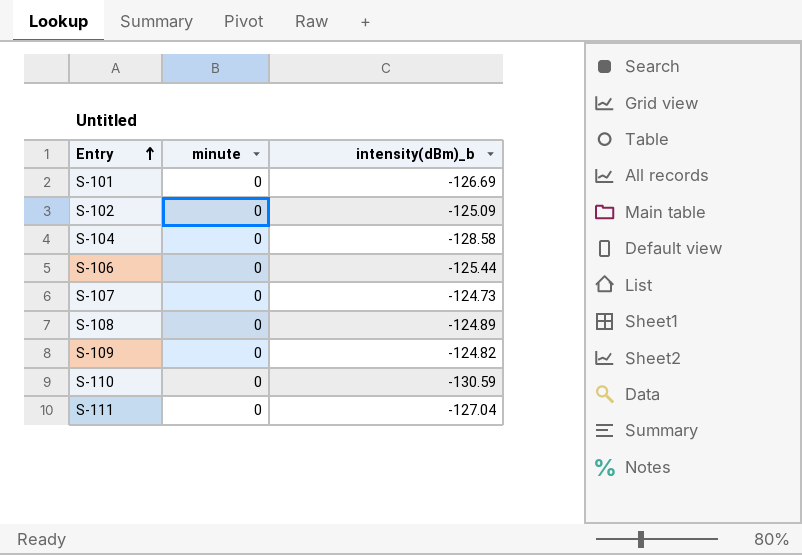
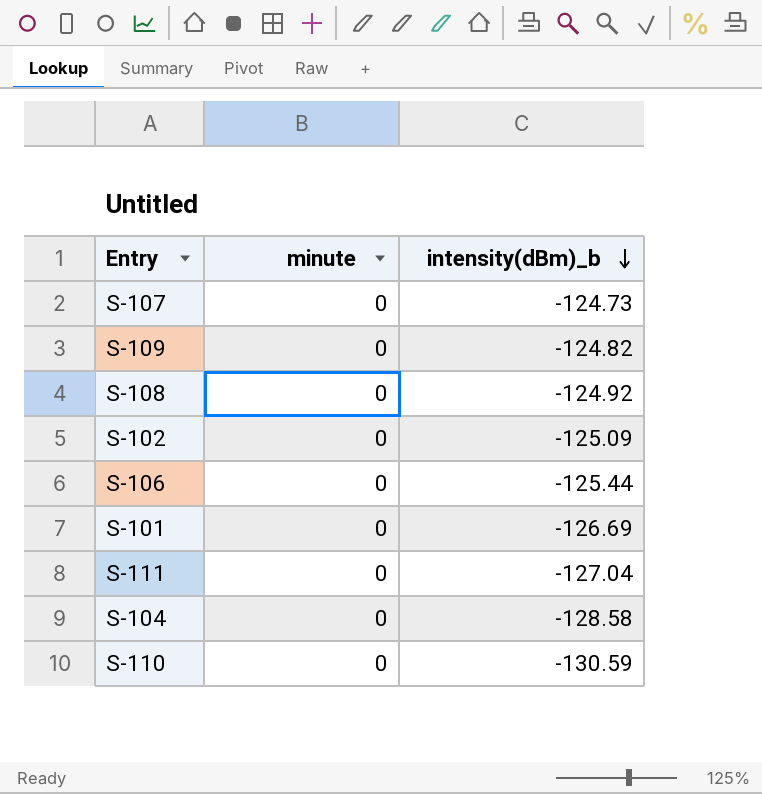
row order: Entry ascending -> intensity(dBm)_b descending
S-108 | intensity(dBm)_b: -124.89 -> -124.92

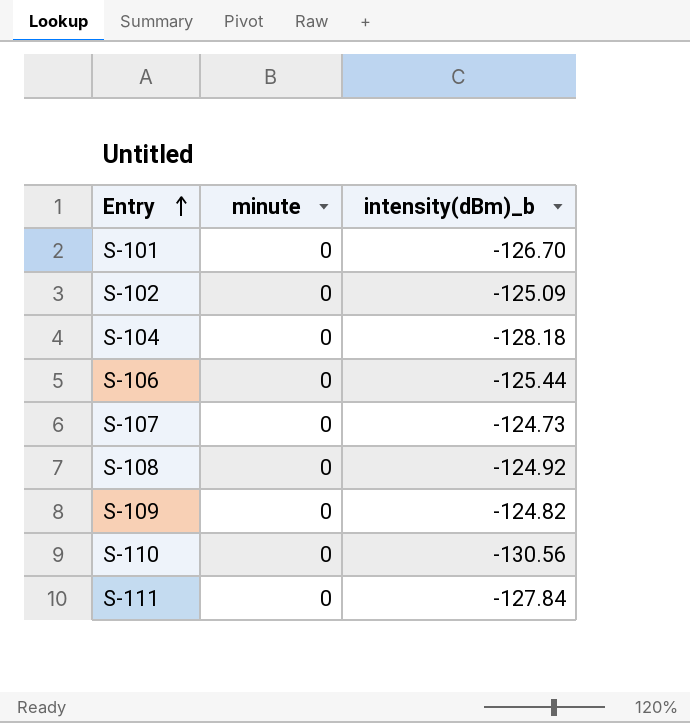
row order: intensity(dBm)_b descending -> Entry ascending
S-101 | intensity(dBm)_b: -126.69 -> -126.70
S-104 | intensity(dBm)_b: -128.58 -> -128.18
S-110 | intensity(dBm)_b: -130.59 -> -130.56
S-111 | intensity(dBm)_b: -127.04 -> -127.84

